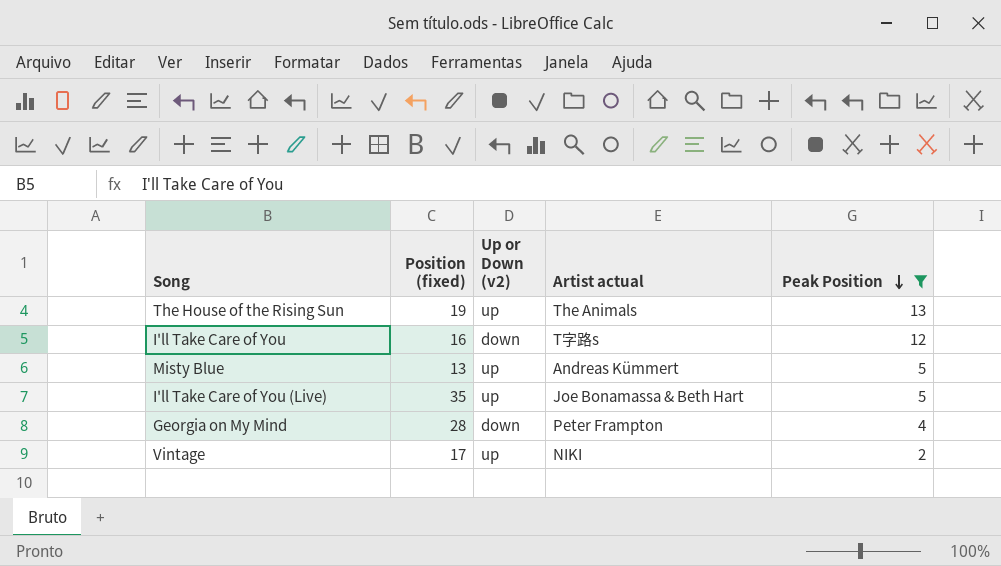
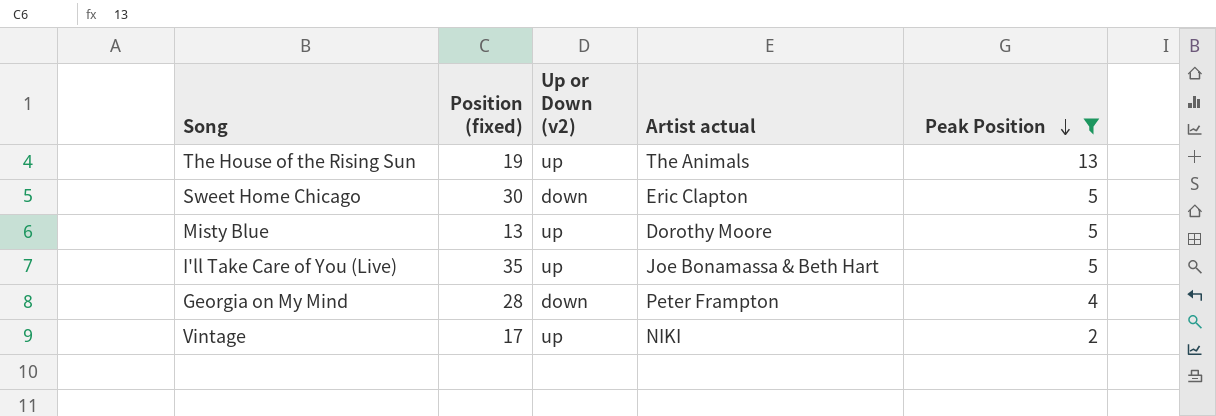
row I'll Take Care of You: 16 | down | T字路s | 12 -> none
row Sweet Home Chicago: none -> 30 | down | Eric Clapton | 5
Misty Blue | Artist actual: Andreas Kümmert -> Dorothy Moore

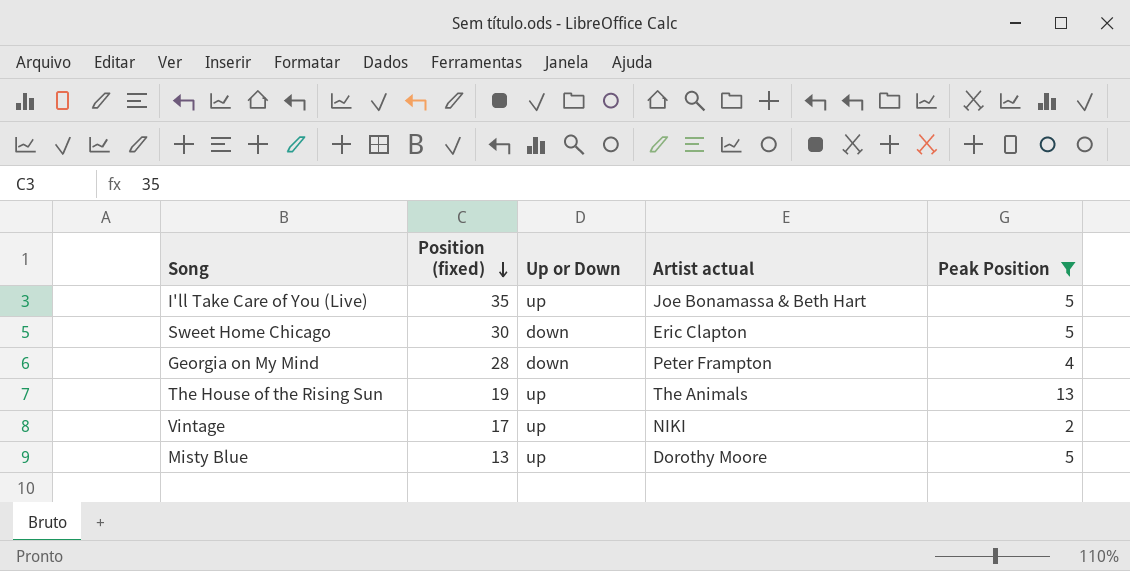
row order: Peak Position descending -> Position (fixed) descending
column name: Up or Down (v2) -> Up or Down

